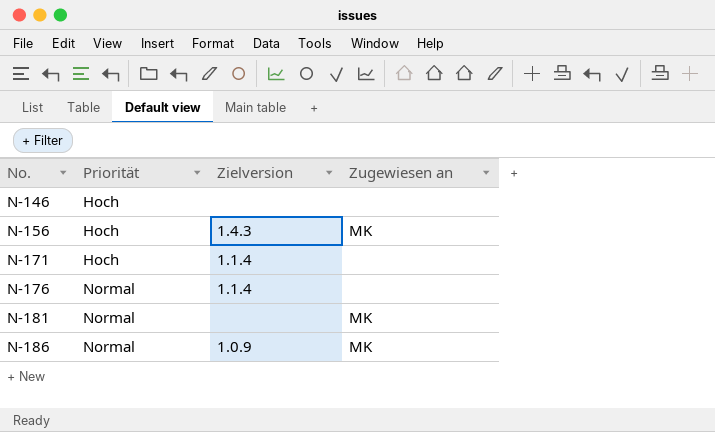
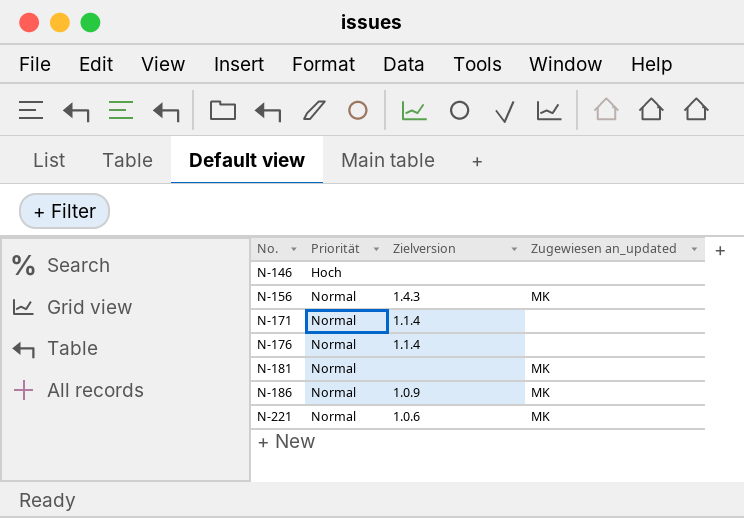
column name: Zugewiesen an -> Zugewiesen an_updated
N-156 | Priorität: Hoch -> Normal
N-171 | Priorität: Hoch -> Normal
row N-221: none -> Normal | 1.0.6 | MK

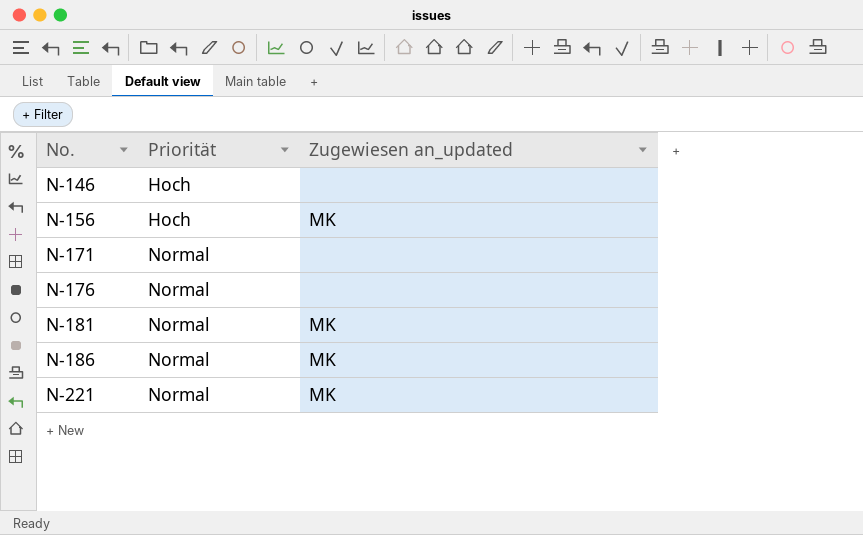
column Zielversion | position: 3 -> none
N-156 | Priorität: Normal -> Hoch

